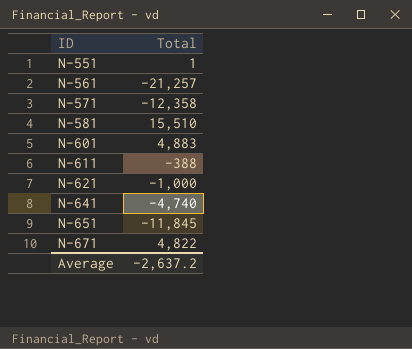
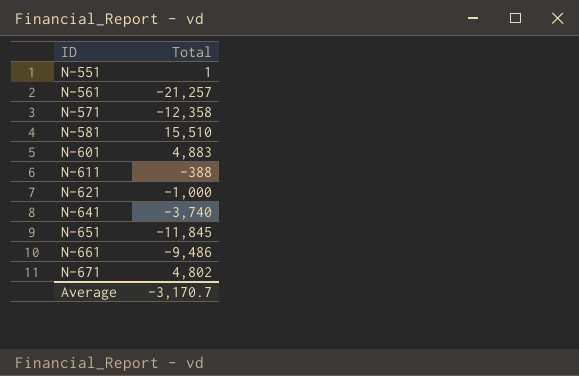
N-641 | Total: -4,740 -> -3,740
row N-661: none -> -9,486
N-671 | Total: 4,822 -> 4,802
Average | Total: -2,637.2 -> -3,170.7

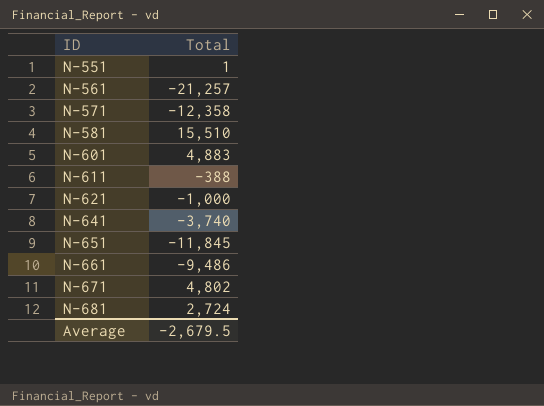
row N-681: none -> 2,724
Average | Total: -3,170.7 -> -2,679.5

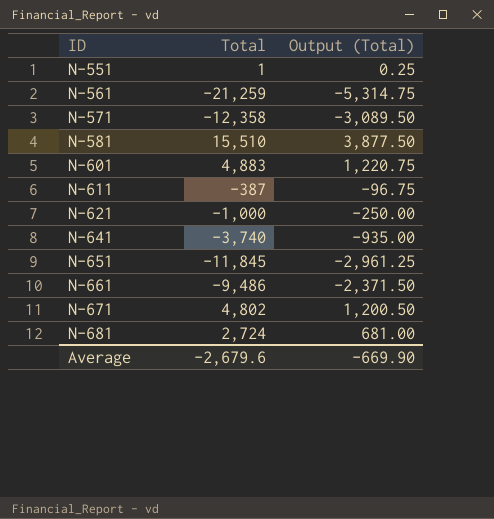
column Output (Total) | formula: none -> [Total] * 0.25
N-561 | Total: -21,257 -> -21,259
N-611 | Total: -388 -> -387
Average | Total: -2,679.5 -> -2,679.6

